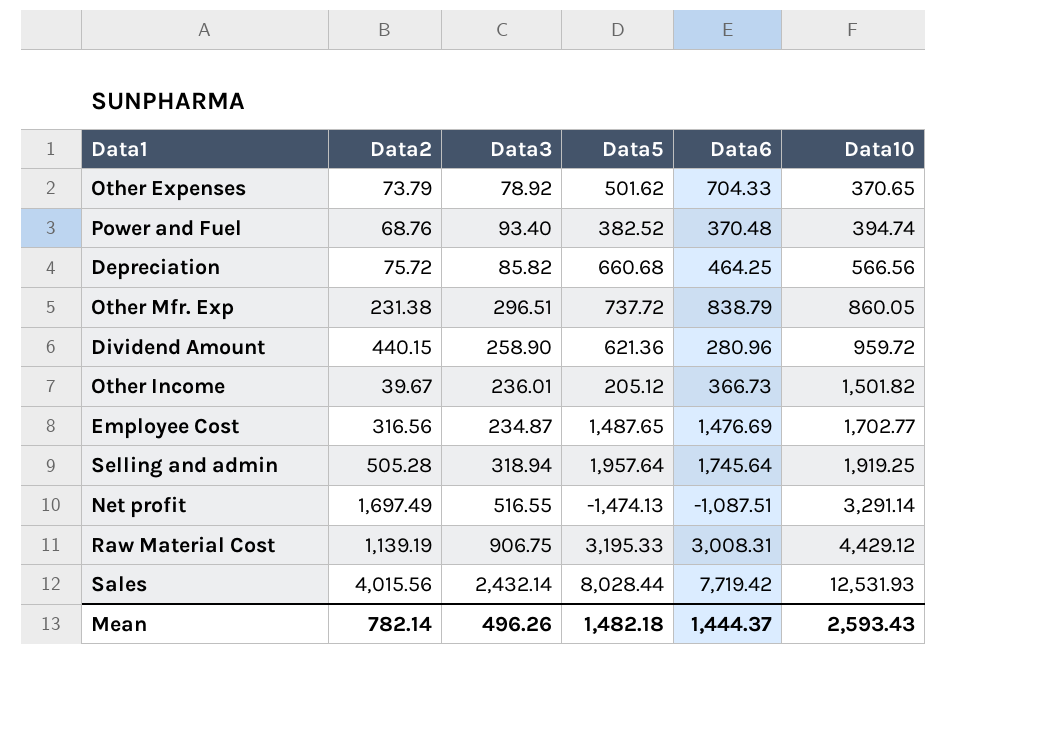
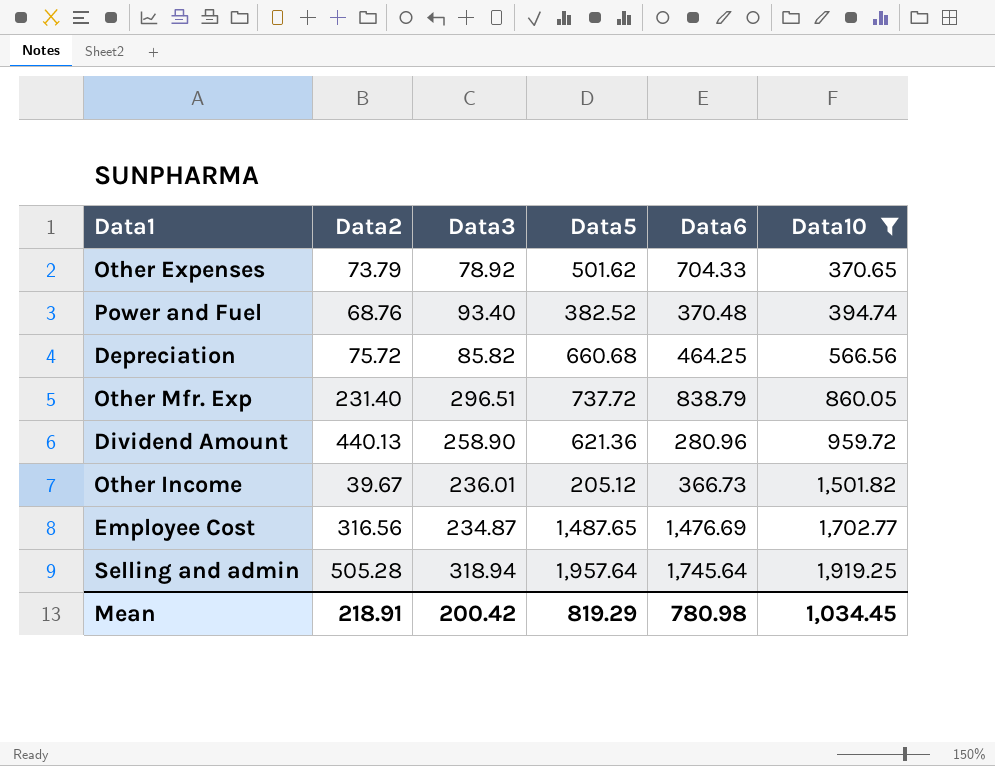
filter: none -> Data10 <= 1,919.25
Other Mfr. Exp | Data2: 231.38 -> 231.40
Dividend Amount | Data2: 440.15 -> 440.13
Mean | Data2: 782.14 -> 218.91
Mean | Data3: 496.26 -> 200.42
Mean | Data5: 1,482.18 -> 819.29
Mean | Data6: 1,444.37 -> 780.98
Mean | Data10: 2,593.43 -> 1,034.45

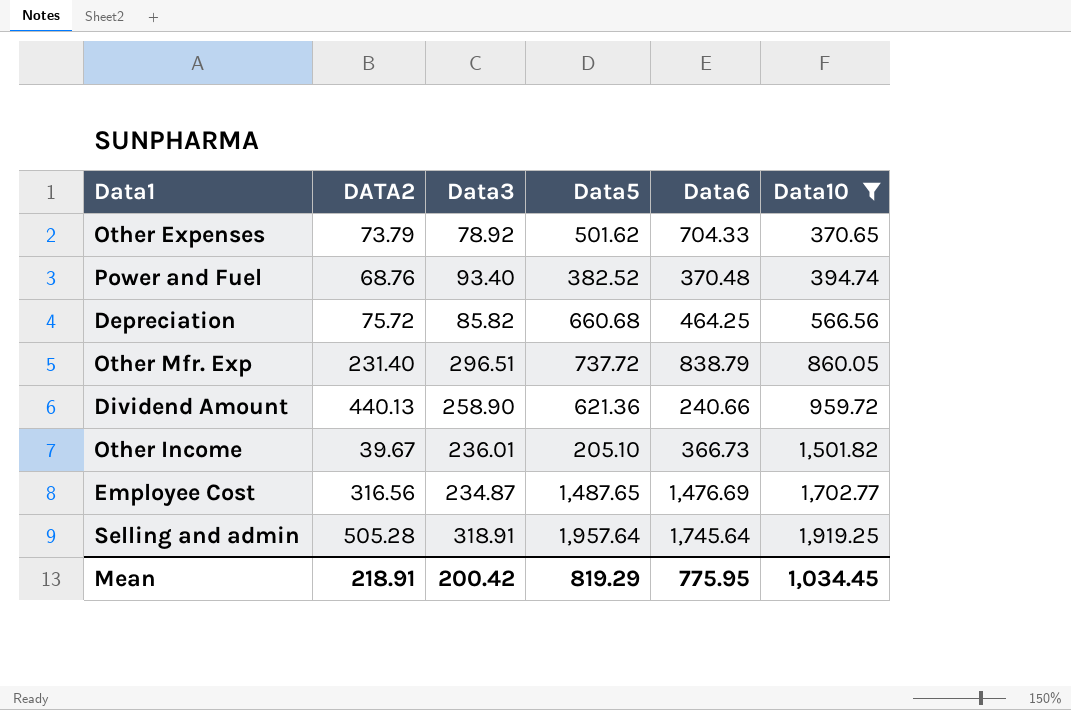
column name: Data2 -> DATA2
Dividend Amount | Data6: 280.96 -> 240.66
Other Income | Data5: 205.12 -> 205.10
Selling and admin | Data3: 318.94 -> 318.91
Mean | Data6: 780.98 -> 775.95

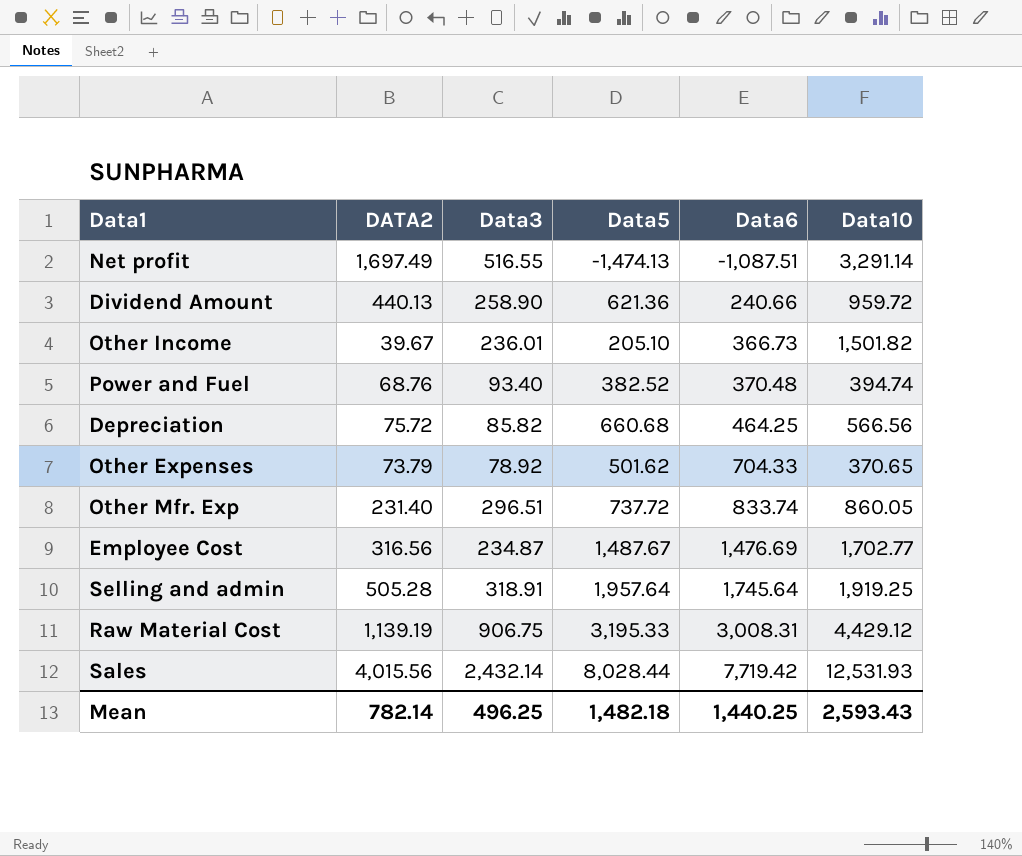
filter: Data10 <= 1,919.25 -> none
row order: Data10 ascending -> Data6 ascending
Other Mfr. Exp | Data6: 838.79 -> 833.74
Employee Cost | Data5: 1,487.65 -> 1,487.67
Mean | DATA2: 218.91 -> 782.14
Mean | Data3: 200.42 -> 496.25
Mean | Data5: 819.29 -> 1,482.18
Mean | Data6: 775.95 -> 1,440.25
Mean | Data10: 1,034.45 -> 2,593.43

